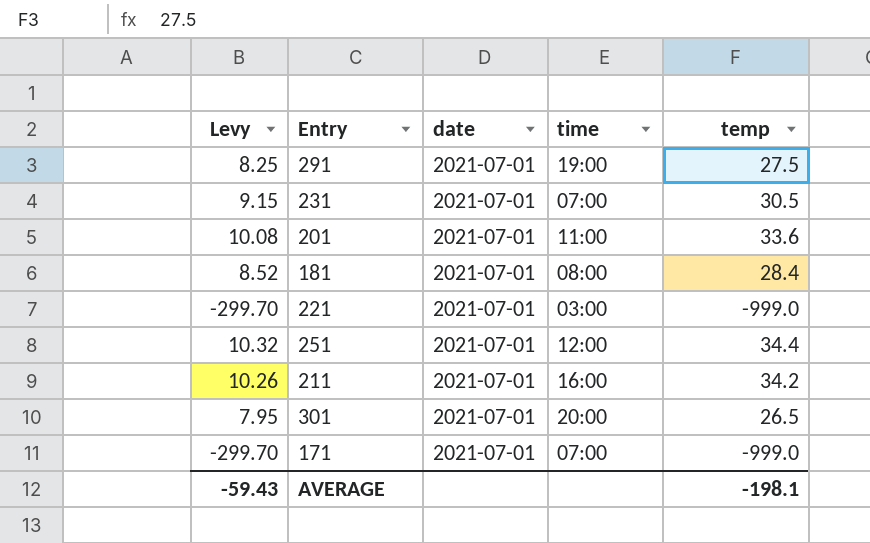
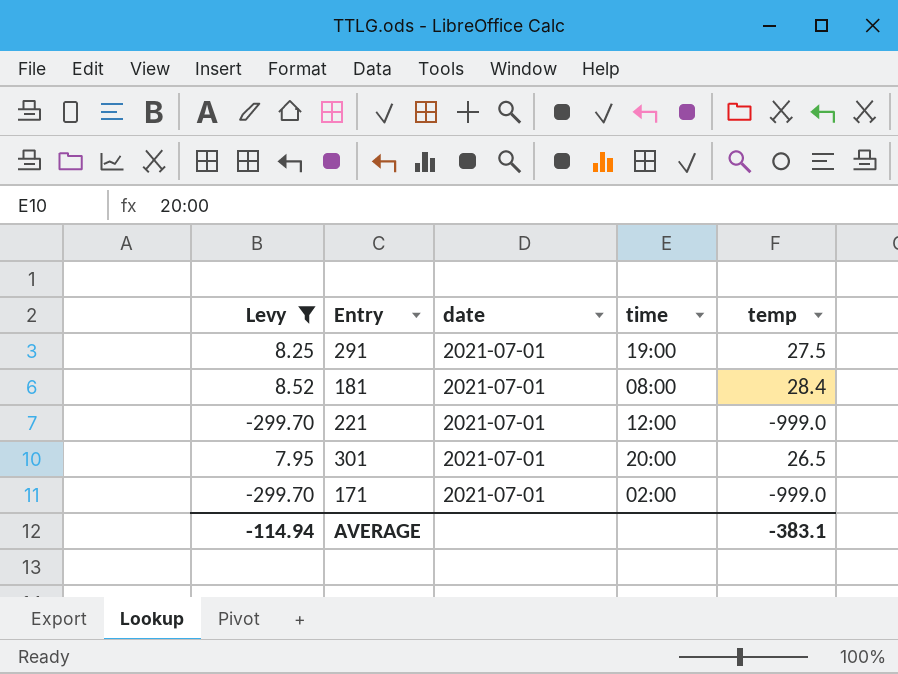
filter: none -> Levy <= 8.52
221 | time: 03:00 -> 12:00
171 | time: 07:00 -> 02:00
AVERAGE | Levy: -59.43 -> -114.94
AVERAGE | temp: -198.1 -> -383.1

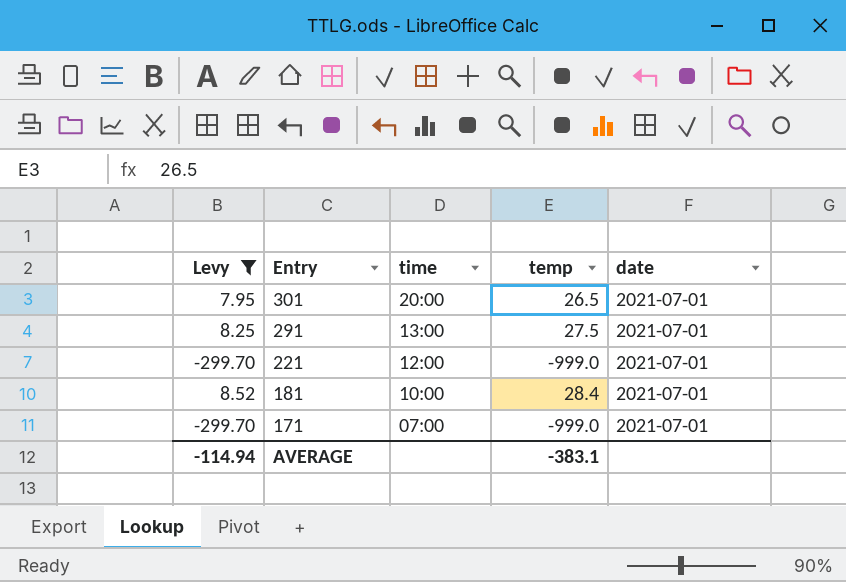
row order: none -> Entry descending
column date | position: 3 -> 5
291 | time: 19:00 -> 13:00
181 | time: 08:00 -> 10:00
171 | time: 02:00 -> 07:00

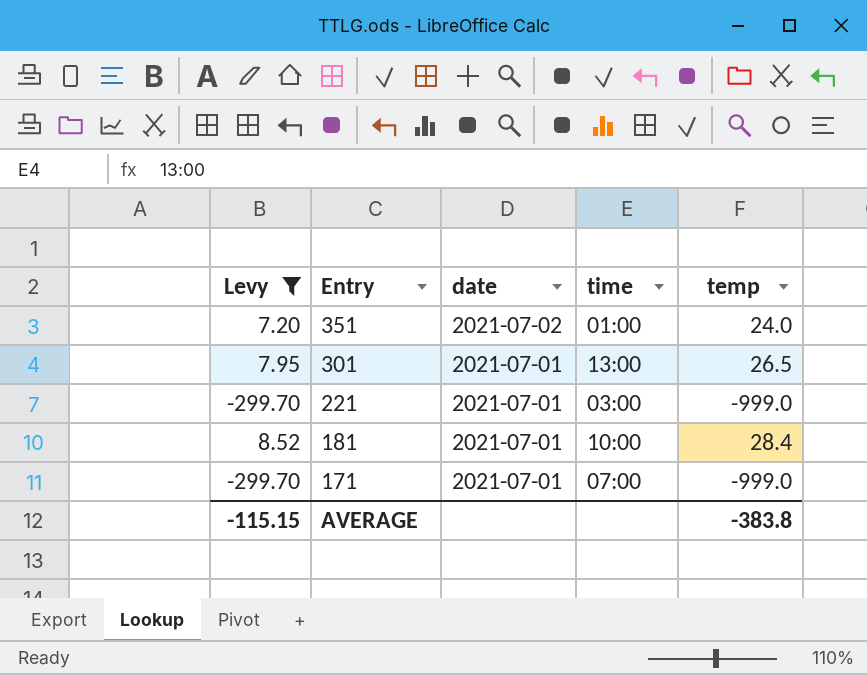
column date | position: 5 -> 3
row 291: 8.25 | 13:00 | 27.5 | 2021-07-01 -> none
row 351: none -> 7.20 | 2021-07-02 | 01:00 | 24.0
301 | time: 20:00 -> 13:00
221 | time: 12:00 -> 03:00
AVERAGE | Levy: -114.94 -> -115.15
AVERAGE | temp: -383.1 -> -383.8

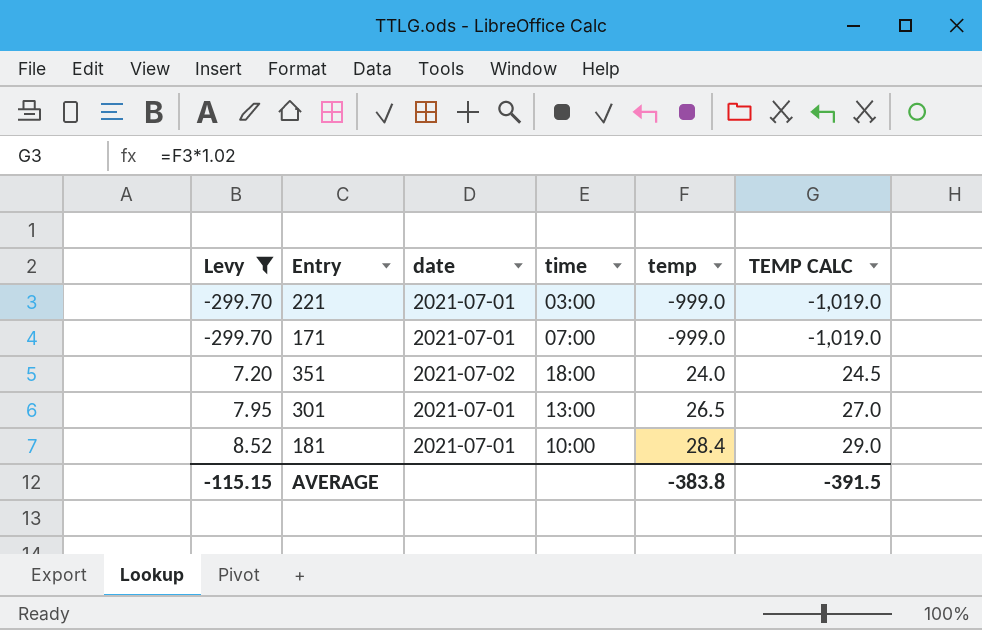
row order: Entry descending -> Levy ascending
column TEMP CALC | formula: none -> [temp] * 1.02
351 | time: 01:00 -> 18:00

